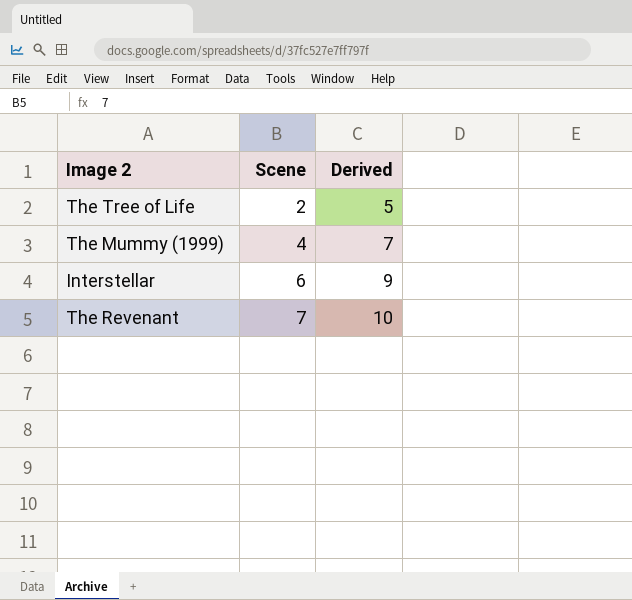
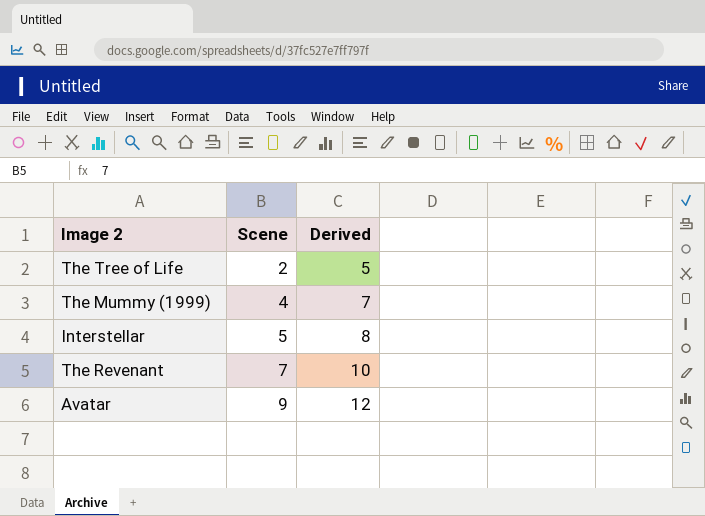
Interstellar | Scene: 6 -> 5
Interstellar | Derived: 9 -> 8
row Avatar: none -> 9 | 12

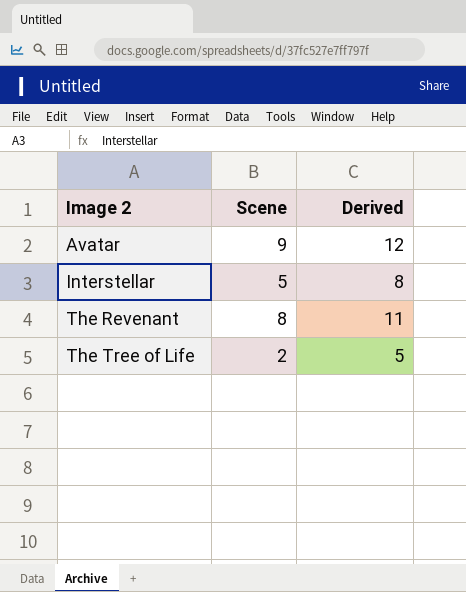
row order: Scene ascending -> Image 2 ascending
row The Mummy (1999): 4 | 7 -> none
The Revenant | Scene: 7 -> 8
The Revenant | Derived: 10 -> 11

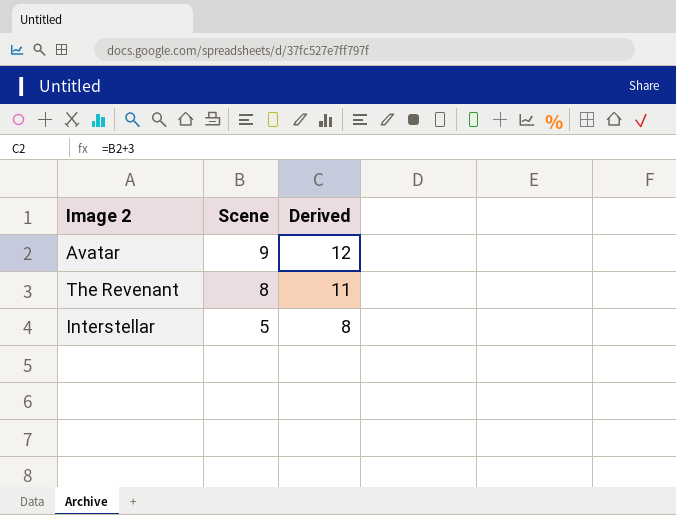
row order: Image 2 ascending -> Scene descending
row The Tree of Life: 2 | 5 -> none

